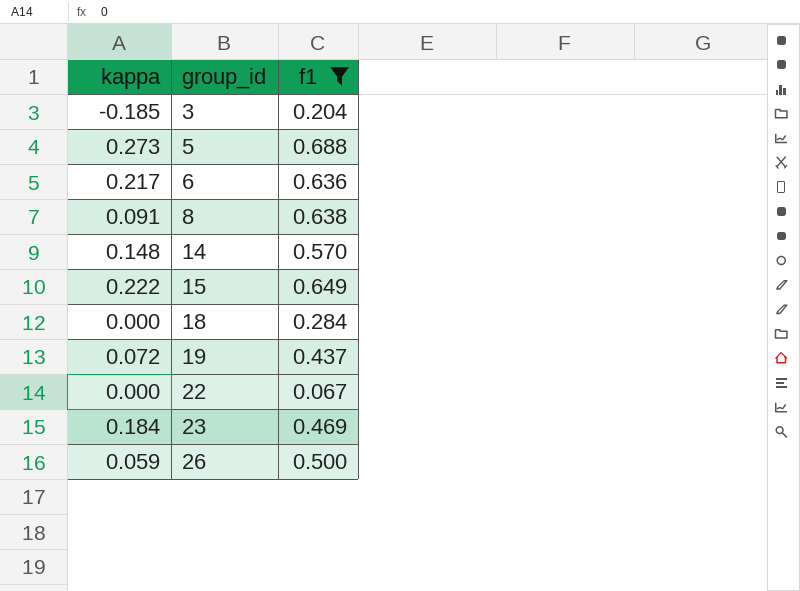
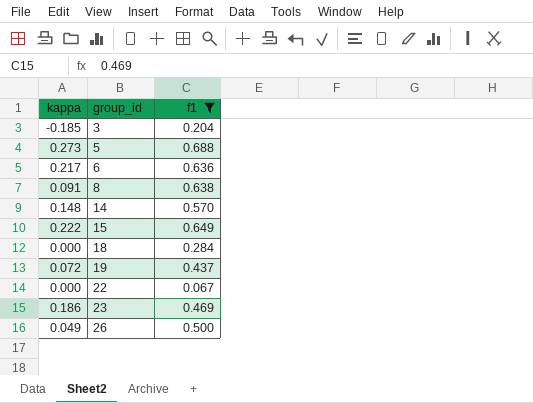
23 | kappa: 0.184 -> 0.186
26 | kappa: 0.059 -> 0.049

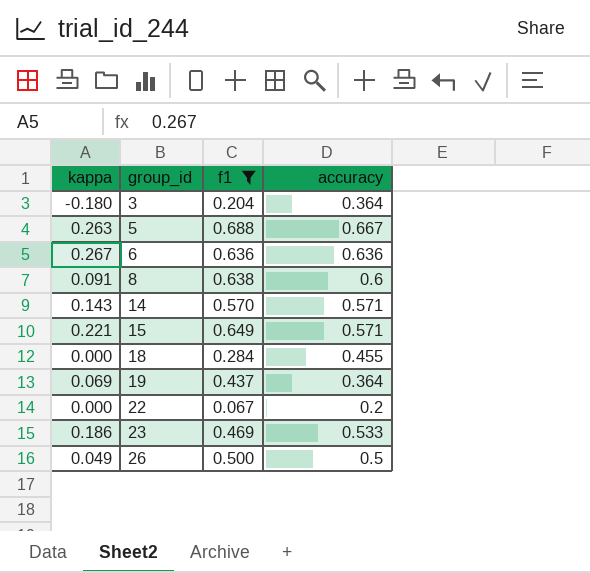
column accuracy | position: none -> 4
3 | kappa: -0.185 -> -0.180
5 | kappa: 0.273 -> 0.263
6 | kappa: 0.217 -> 0.267
14 | kappa: 0.148 -> 0.143
15 | kappa: 0.222 -> 0.221
19 | kappa: 0.072 -> 0.069

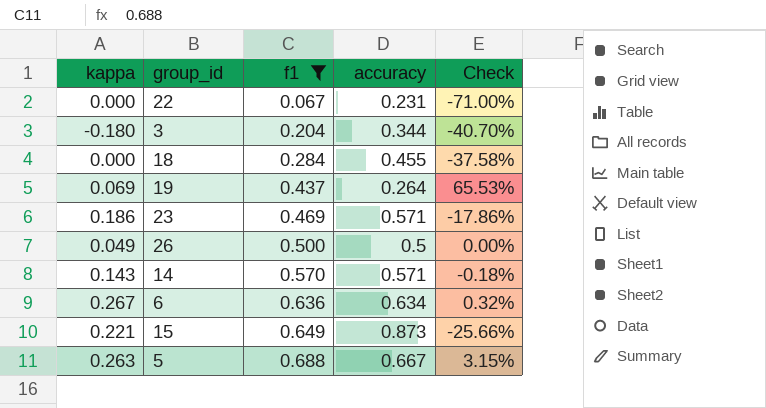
row order: group_id ascending -> f1 ascending
column Check | formula: none -> ([f1] - [accuracy]) / [accuracy]
row 8: 0.091 | 0.638 | 0.6 -> none
22 | accuracy: 0.2 -> 0.231
3 | accuracy: 0.364 -> 0.344
19 | accuracy: 0.364 -> 0.264
23 | accuracy: 0.533 -> 0.571
6 | accuracy: 0.636 -> 0.634
15 | accuracy: 0.571 -> 0.873

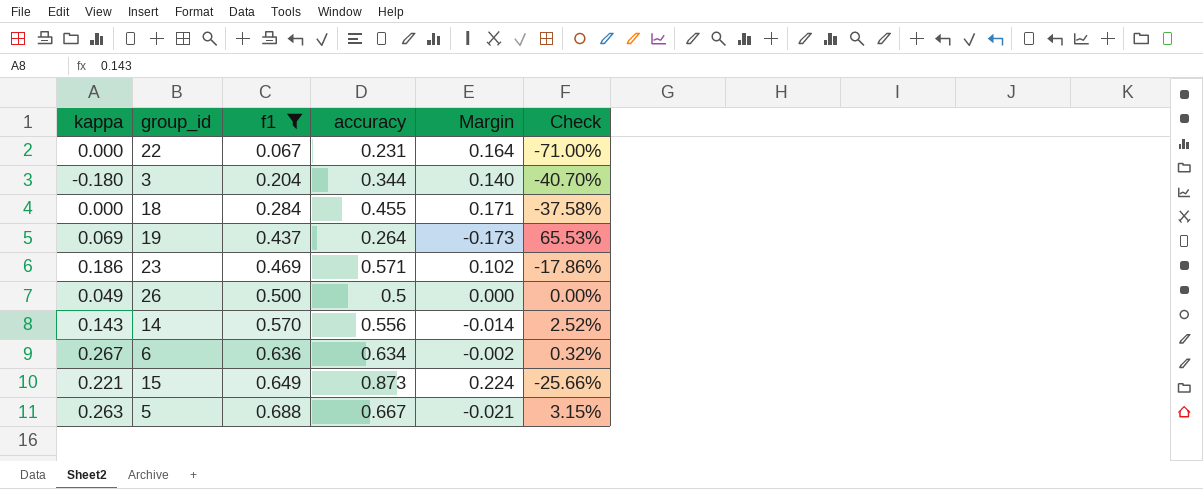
column Margin | formula: none -> [accuracy] - [f1]
14 | accuracy: 0.571 -> 0.556
14 | Check: -0.18% -> 2.52%

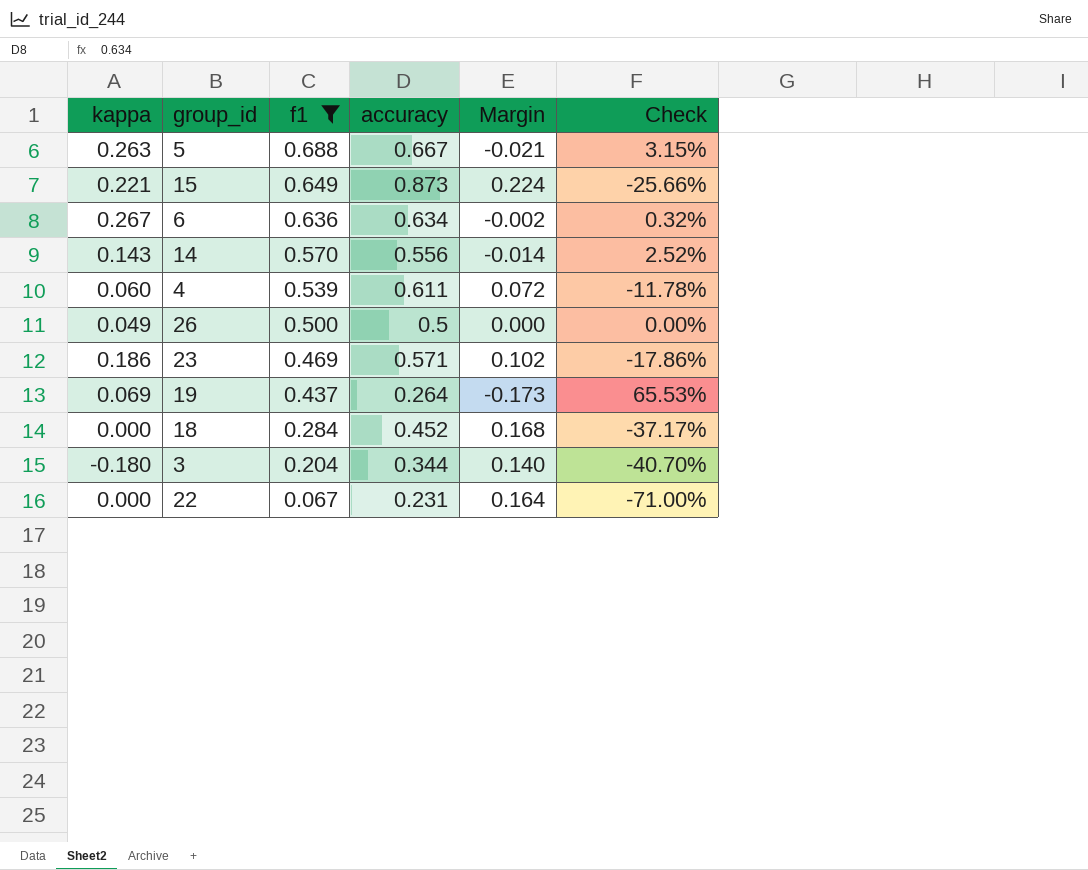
row order: f1 ascending -> f1 descending
row 4: none -> 0.060 | 0.539 | 0.611 | 0.072 | -11.78%
18 | accuracy: 0.455 -> 0.452
18 | Margin: 0.171 -> 0.168
18 | Check: -37.58% -> -37.17%

